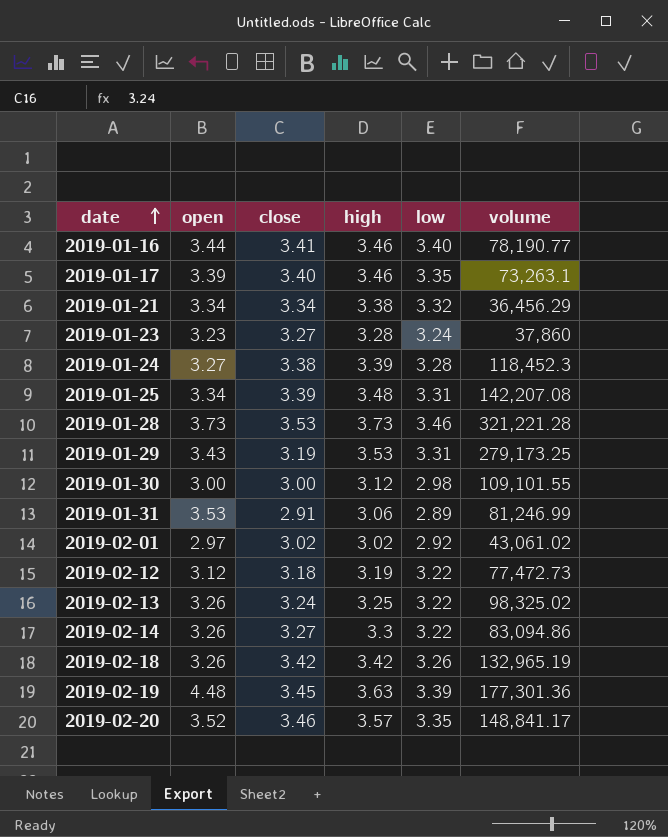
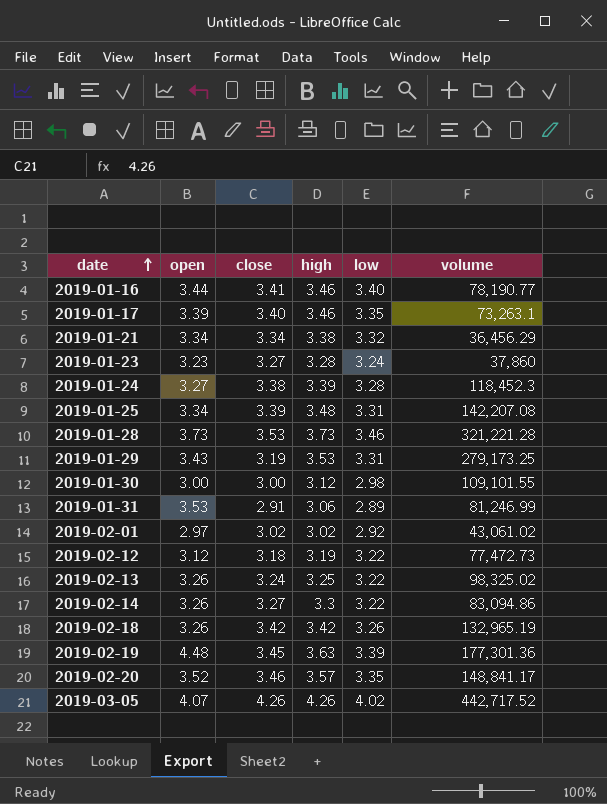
row 2019-03-05: none -> 4.07 | 4.26 | 4.26 | 4.02 | 442,717.52

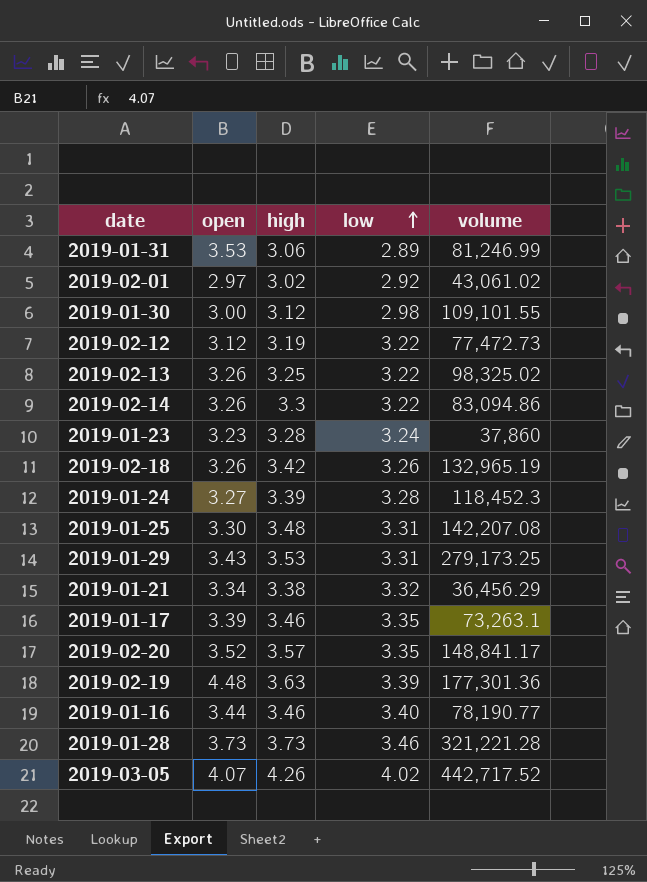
row order: date ascending -> low ascending
column close | position: 3 -> none
2019-01-25 | open: 3.34 -> 3.30

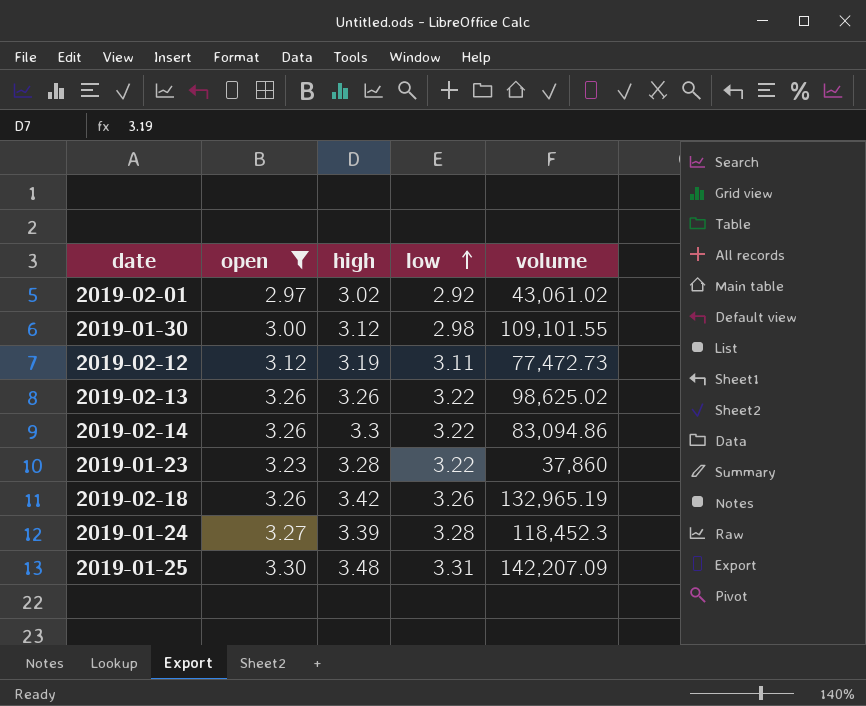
filter: none -> open <= 3.30
2019-02-12 | low: 3.22 -> 3.11
2019-02-13 | high: 3.25 -> 3.26
2019-02-13 | volume: 98,325.02 -> 98,625.02
2019-01-23 | low: 3.24 -> 3.22
2019-01-25 | volume: 142,207.08 -> 142,207.09

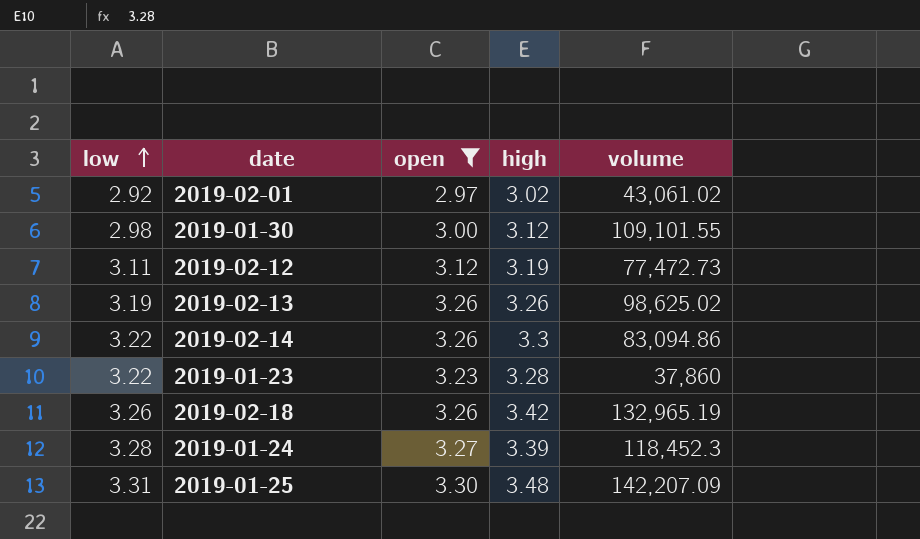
column low | position: 4 -> 1
2019-02-13 | low: 3.22 -> 3.19

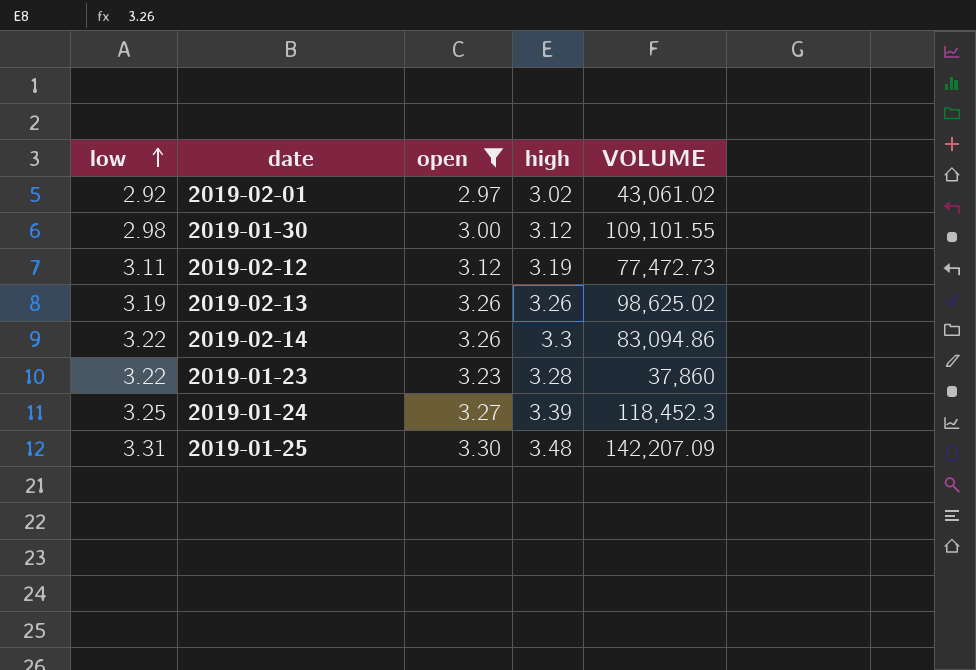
column name: volume -> VOLUME
row 2019-02-18: 3.26 | 3.26 | 3.42 | 132,965.19 -> none
2019-01-24 | low: 3.28 -> 3.25

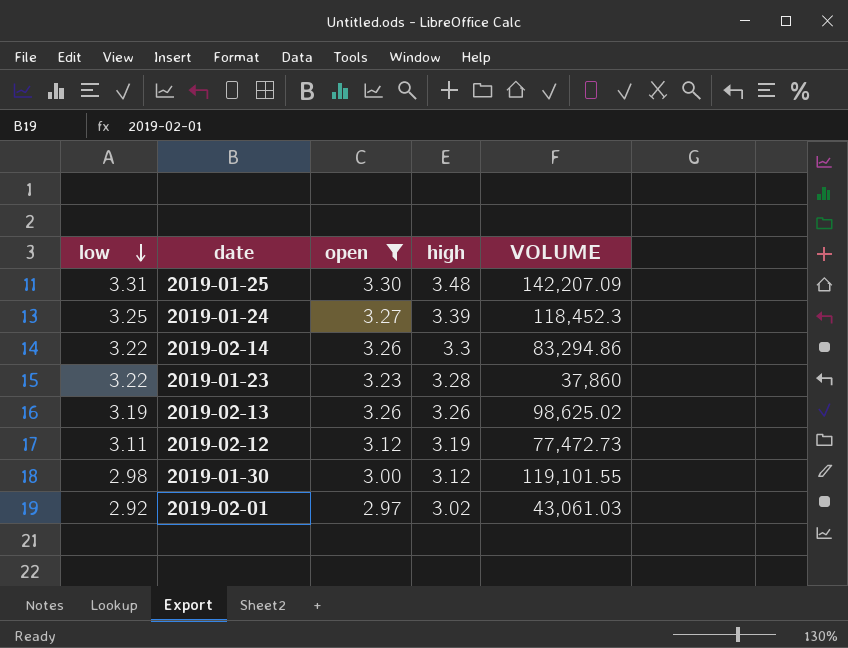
row order: low ascending -> low descending
2019-02-14 | VOLUME: 83,094.86 -> 83,294.86
2019-01-30 | VOLUME: 109,101.55 -> 119,101.55
2019-02-01 | VOLUME: 43,061.02 -> 43,061.03

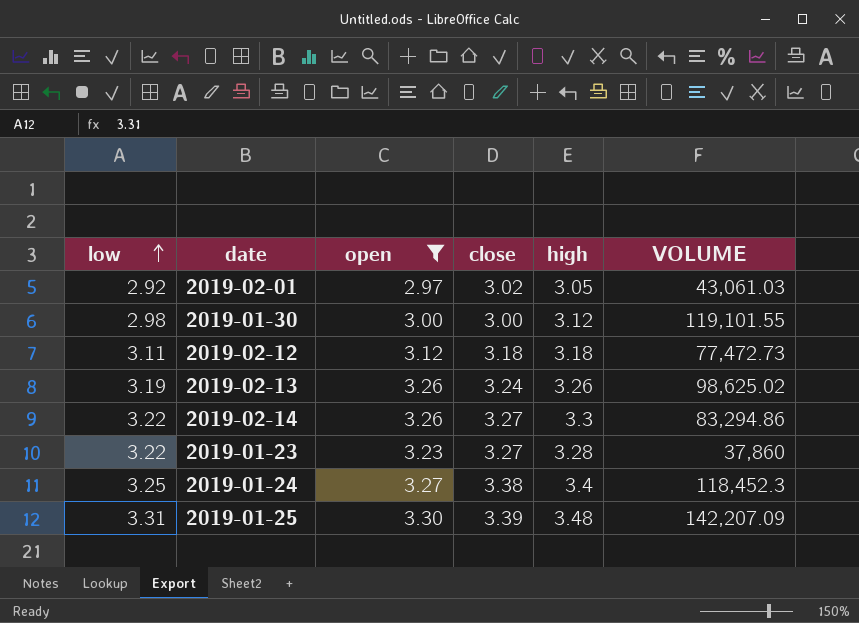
row order: low descending -> low ascending
column close | position: none -> 4
2019-02-01 | high: 3.02 -> 3.05
2019-02-12 | high: 3.19 -> 3.18
2019-01-24 | high: 3.39 -> 3.4

